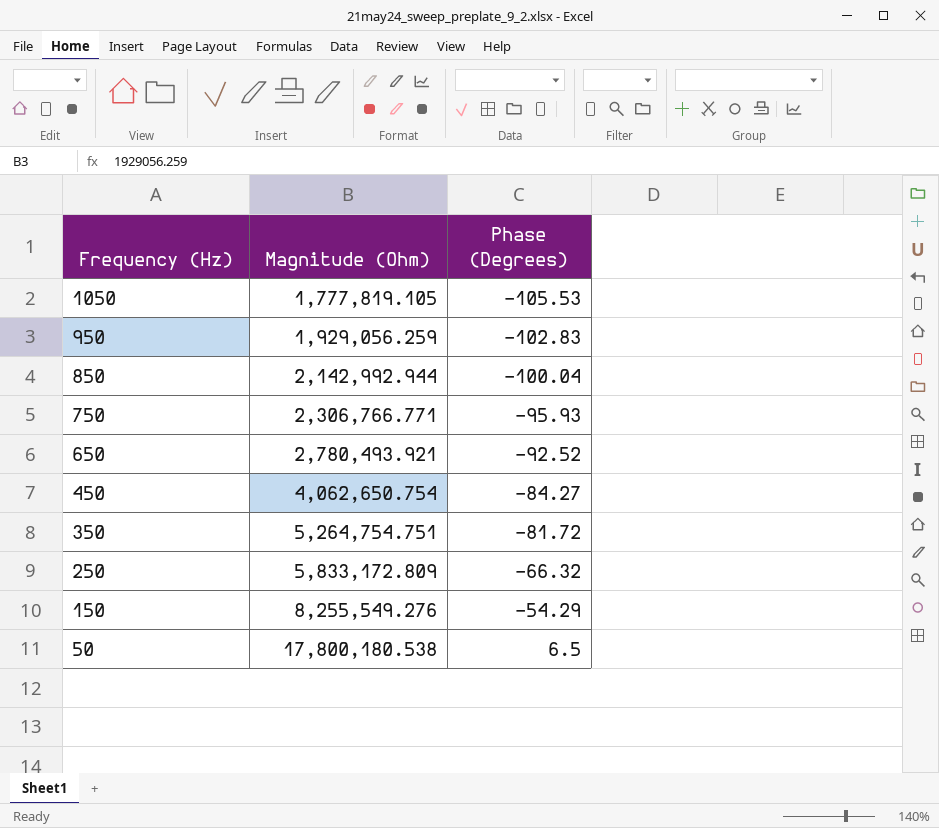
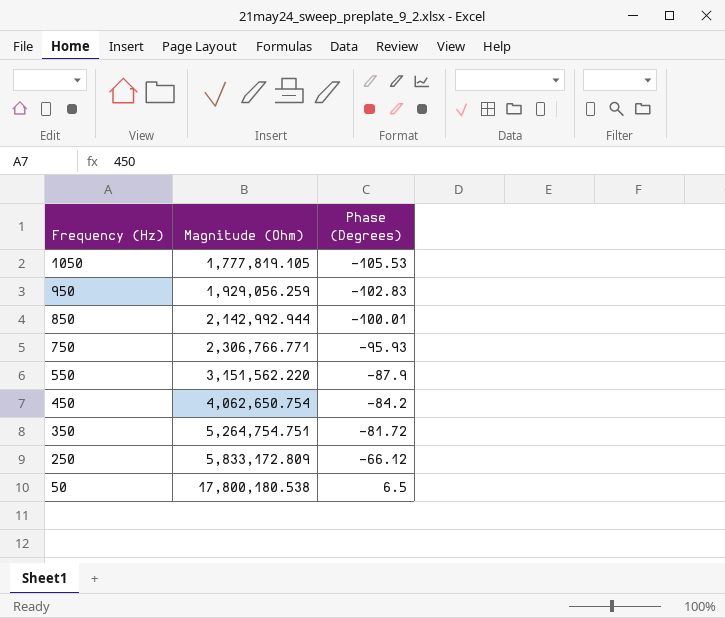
row 650: 2,780,493.921 | -92.52 -> none
row 150: 8,255,549.276 | -54.29 -> none
850 | Phase (Degrees): -100.04 -> -100.01
row 550: none -> 3,151,562.220 | -87.9
450 | Phase (Degrees): -84.27 -> -84.2
250 | Phase (Degrees): -66.32 -> -66.12

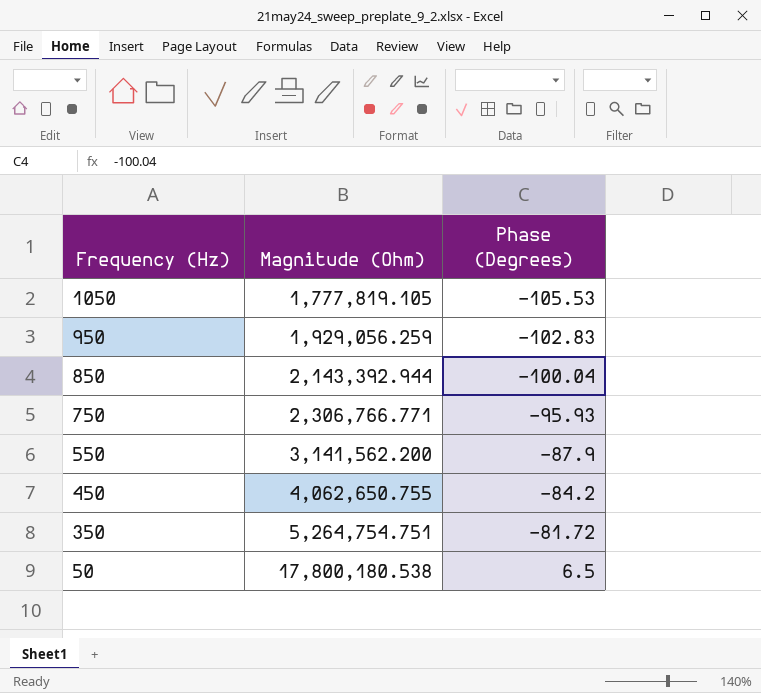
row 250: 5,833,172.809 | -66.12 -> none
850 | Magnitude (Ohm): 2,142,992.944 -> 2,143,392.944
850 | Phase (Degrees): -100.01 -> -100.04
550 | Magnitude (Ohm): 3,151,562.220 -> 3,141,562.200
450 | Magnitude (Ohm): 4,062,650.754 -> 4,062,650.755

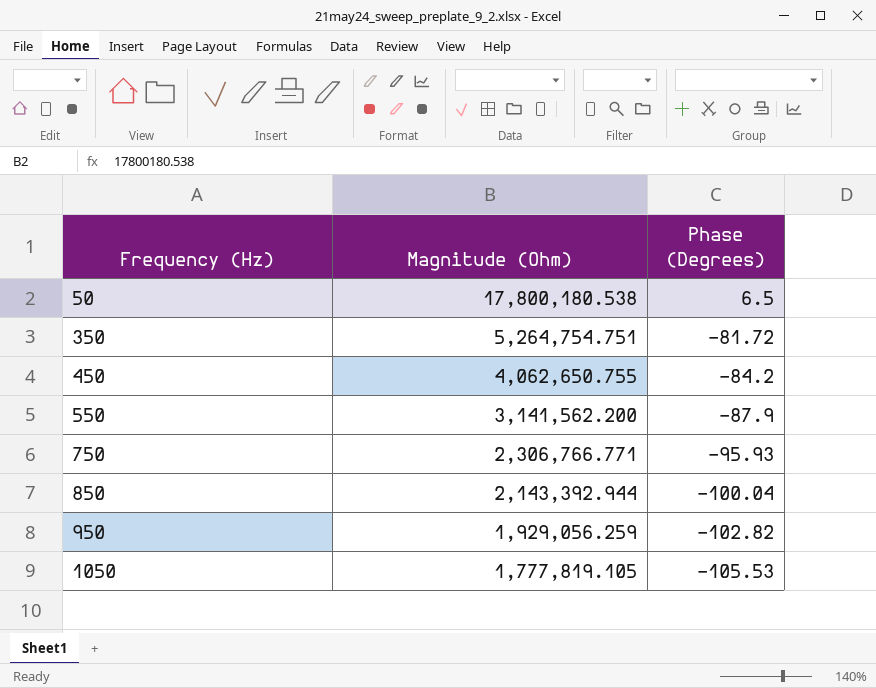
row order: Frequency (Hz) descending -> Frequency (Hz) ascending
950 | Phase (Degrees): -102.83 -> -102.82

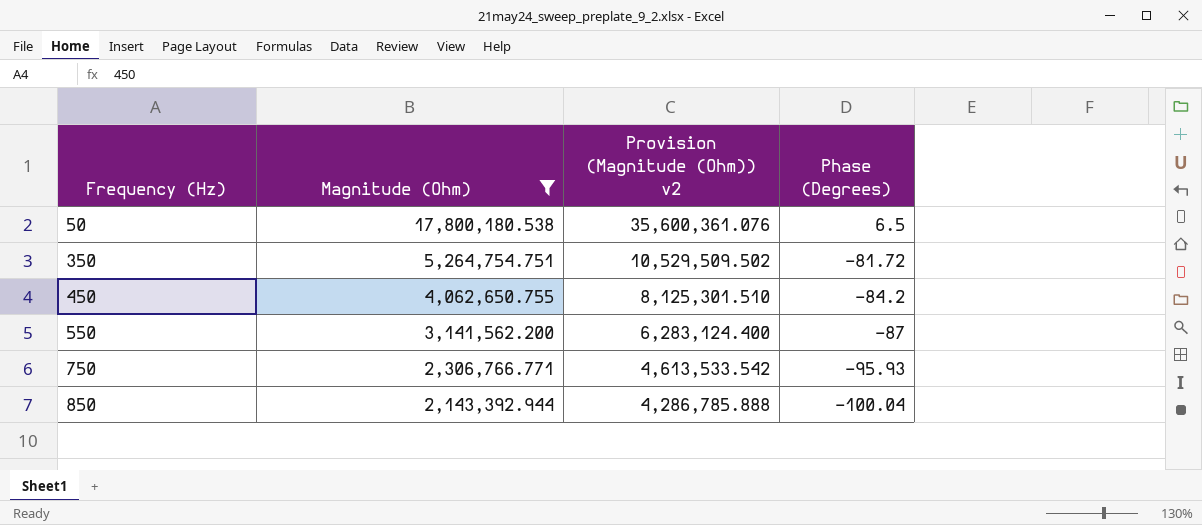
filter: none -> Magnitude (Ohm) >= 2,143,392.944
column Provision (Magnitude (Ohm)) v2 | formula: none -> [Magnitude (Ohm)] * 2
550 | Phase (Degrees): -87.9 -> -87

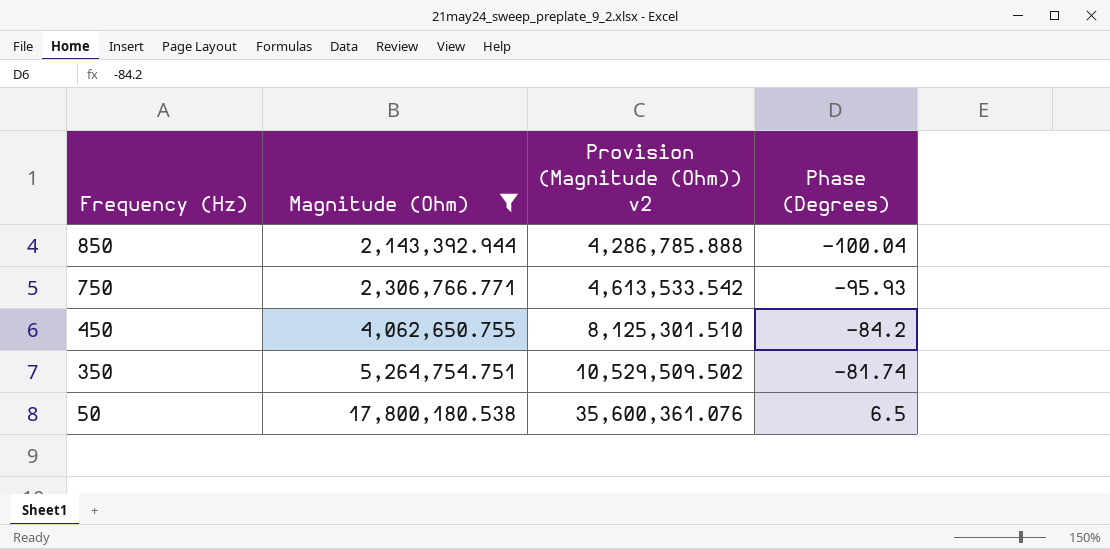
row order: Frequency (Hz) ascending -> Frequency (Hz) descending
row 550: 3,141,562.200 | 6,283,124.400 | -87 -> none
350 | Phase (Degrees): -81.72 -> -81.74

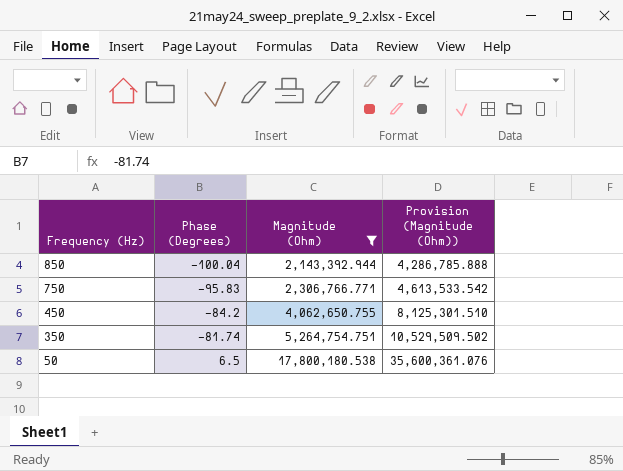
column Phase (Degrees) | position: 4 -> 2
column name: Provision (Magnitude (Ohm)) v2 -> Provision (Magnitude (Ohm))
750 | Phase (Degrees): -95.93 -> -95.83

